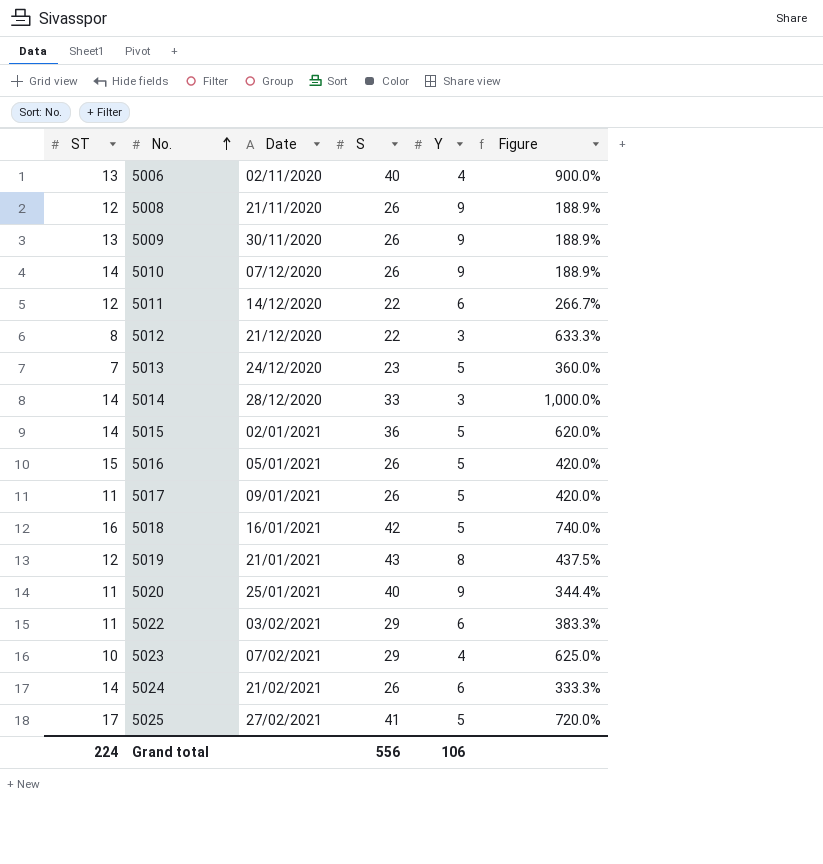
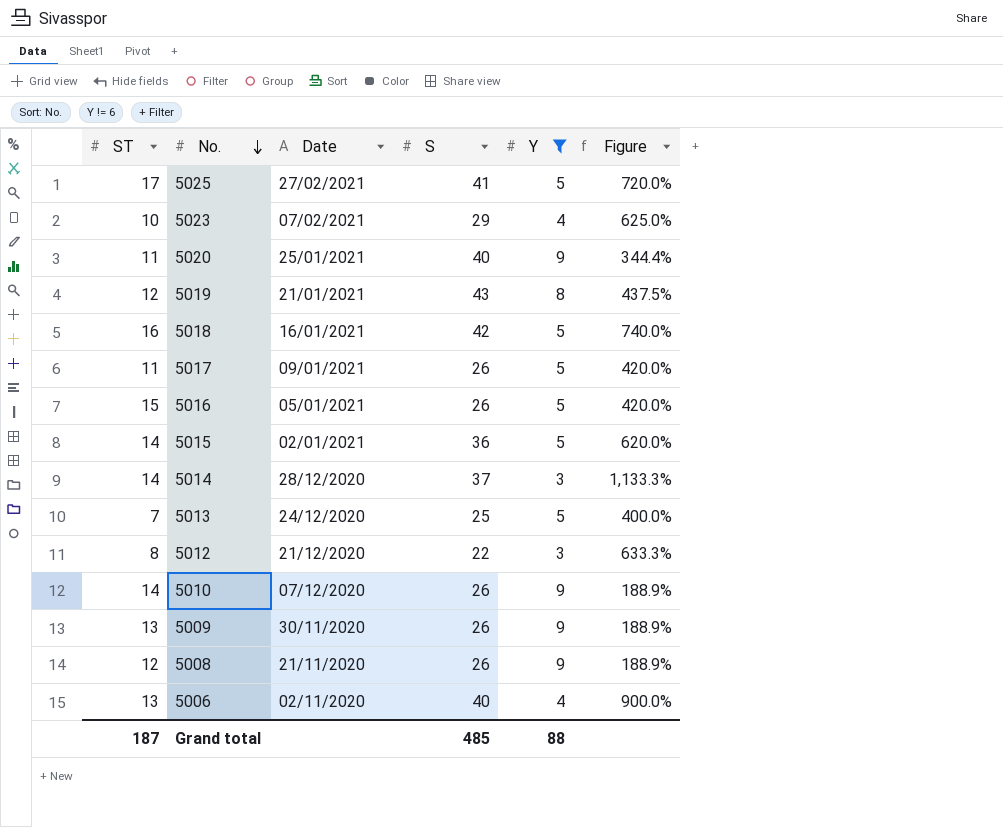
filter: none -> Y != 6
row order: No. ascending -> No. descending
5014 | S: 33 -> 37
5014 | Figure: 1,000.0% -> 1,133.3%
5013 | S: 23 -> 25
5013 | Figure: 360.0% -> 400.0%
Grand total | ST: 224 -> 187
Grand total | S: 556 -> 485
Grand total | Y: 106 -> 88

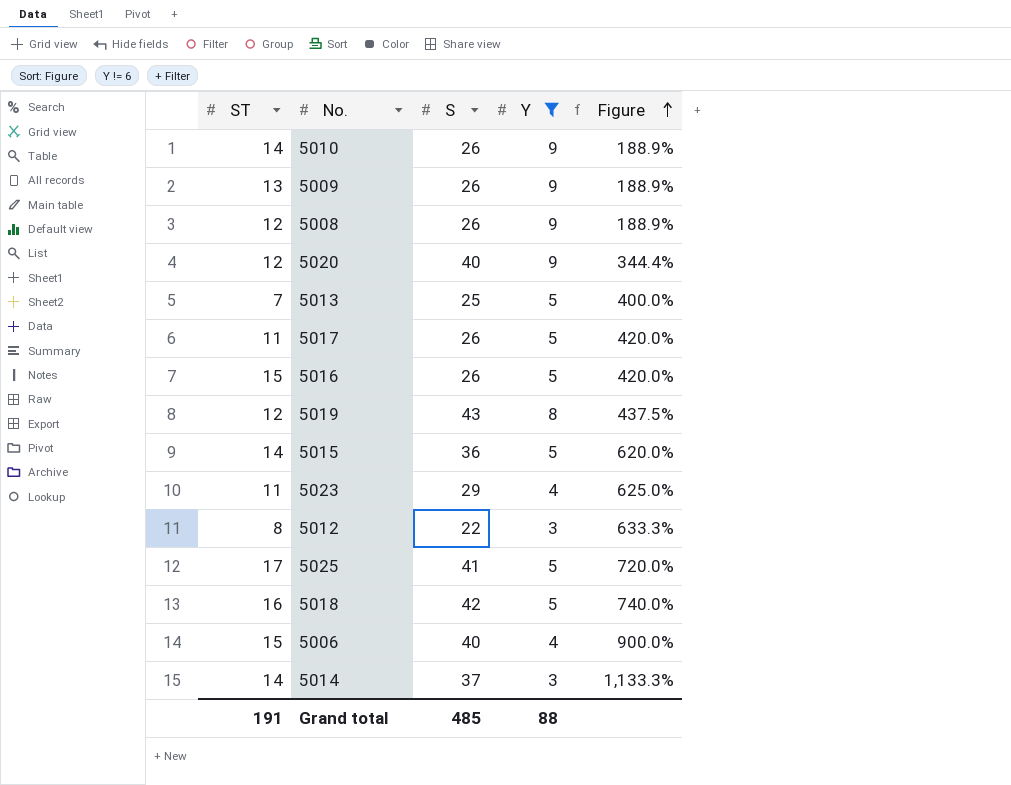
row order: No. descending -> Figure ascending
column Date | position: 3 -> none
5020 | ST: 11 -> 12
5023 | ST: 10 -> 11
5006 | ST: 13 -> 15
Grand total | ST: 187 -> 191

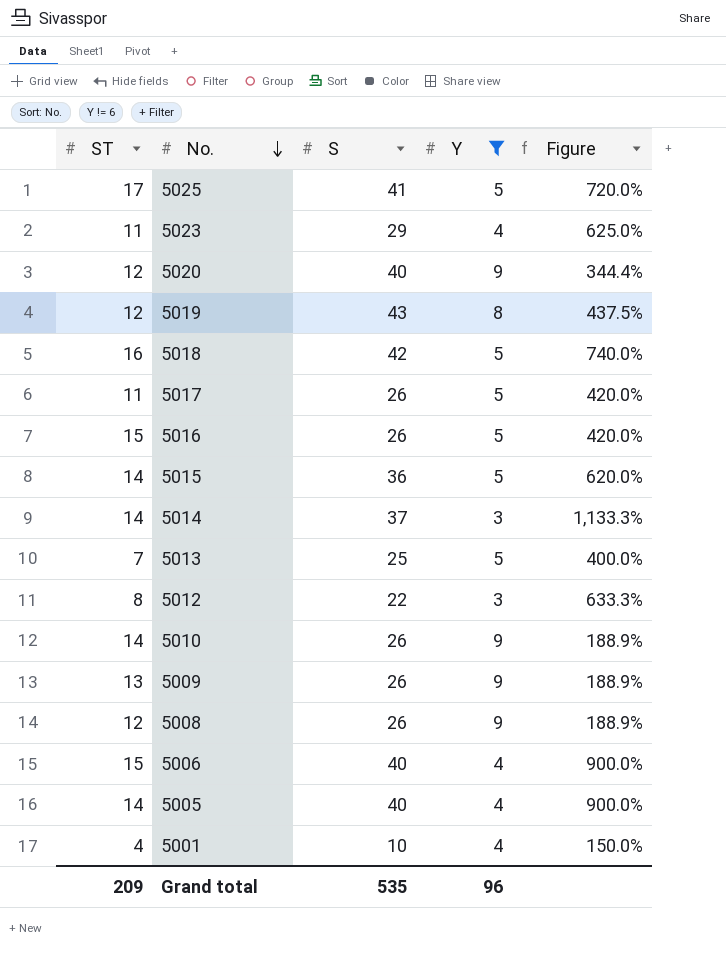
row order: Figure ascending -> No. descending
row 5005: none -> 14 | 40 | 4 | 900.0%
row 5001: none -> 4 | 10 | 4 | 150.0%
Grand total | ST: 191 -> 209
Grand total | S: 485 -> 535
Grand total | Y: 88 -> 96

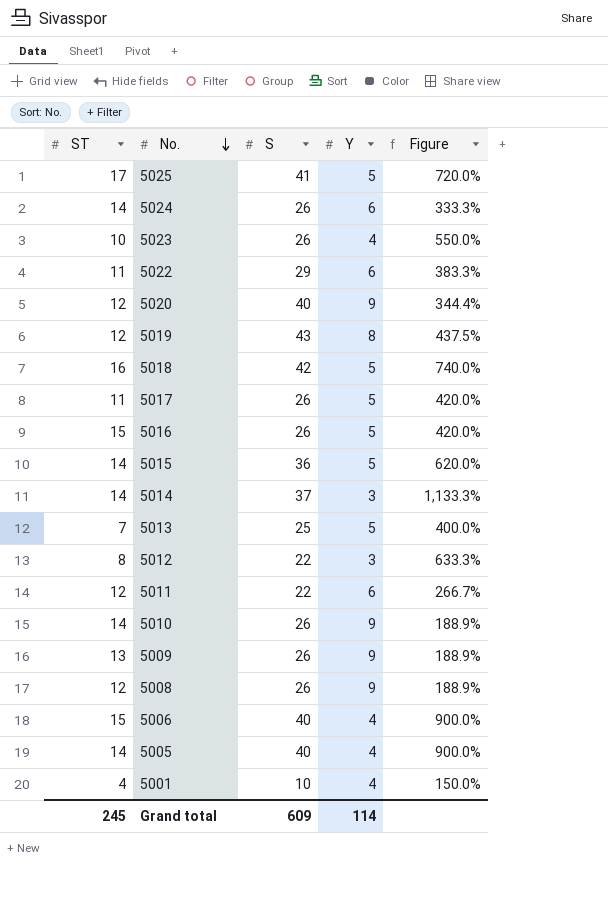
filter: Y != 6 -> none
5023 | ST: 11 -> 10
5023 | S: 29 -> 26
5023 | Figure: 625.0% -> 550.0%
Grand total | ST: 209 -> 245
Grand total | S: 535 -> 609
Grand total | Y: 96 -> 114

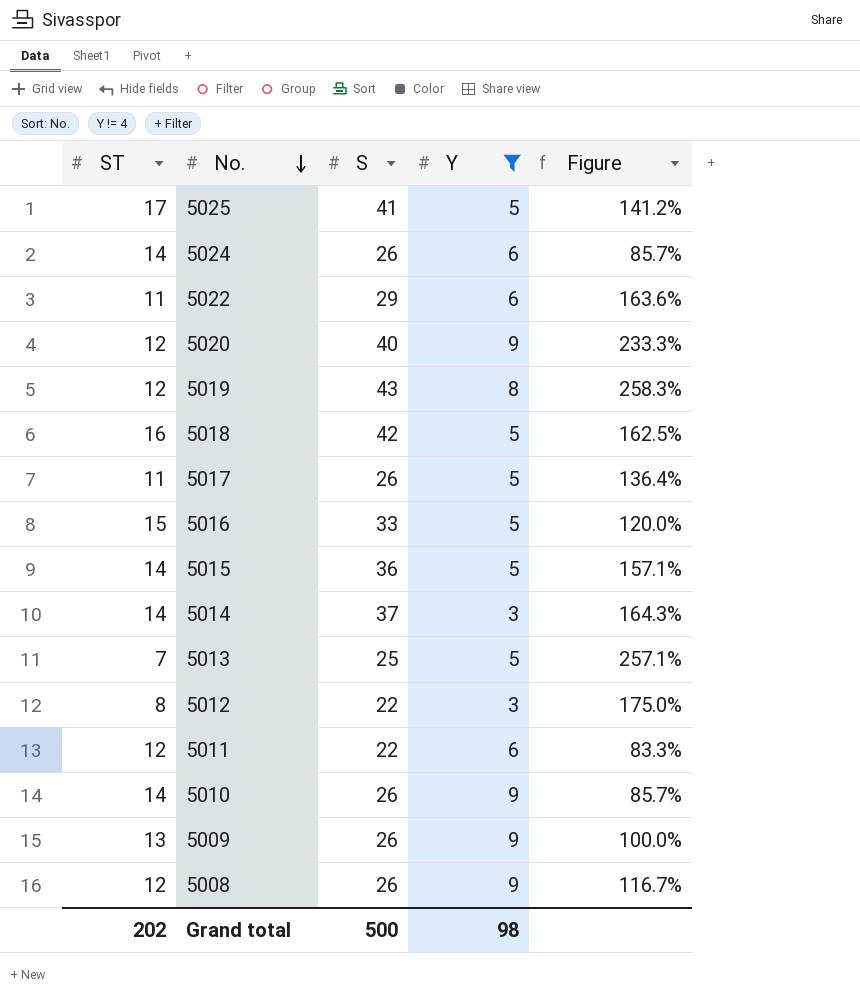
filter: none -> Y != 4
column Figure | formula: ([S] - [Y]) / [Y] -> ([S] - [ST]) / [ST]
5016 | S: 26 -> 33
Grand total | ST: 245 -> 202
Grand total | S: 609 -> 500
Grand total | Y: 114 -> 98

